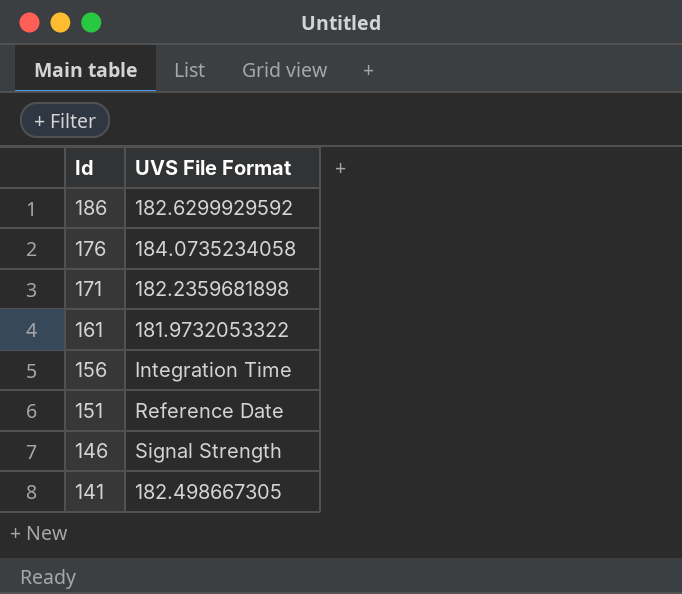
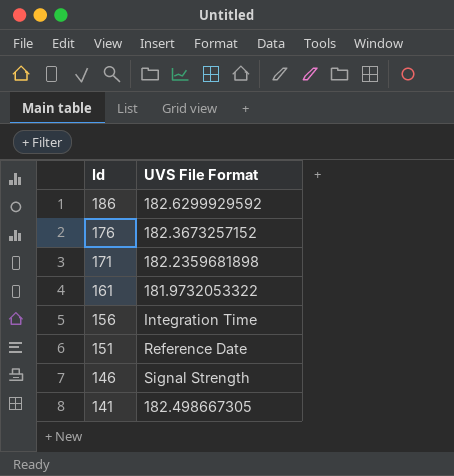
176 | UVS File Format: 184.0735234058 -> 182.3673257152

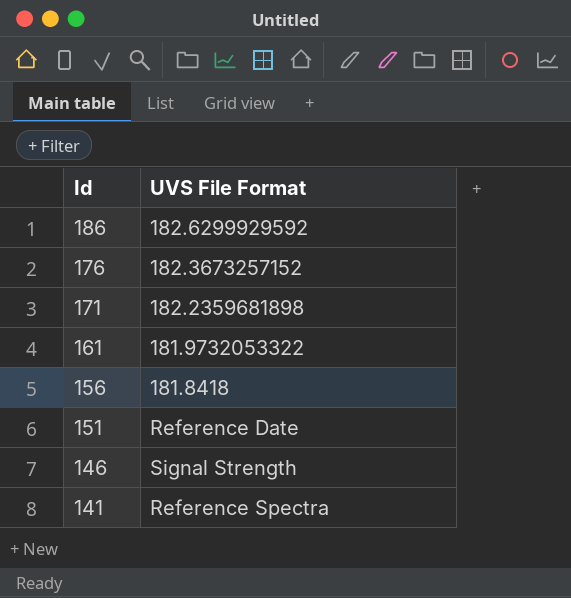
156 | UVS File Format: Integration Time -> 181.8418
141 | UVS File Format: 182.498667305 -> Reference Spectra

